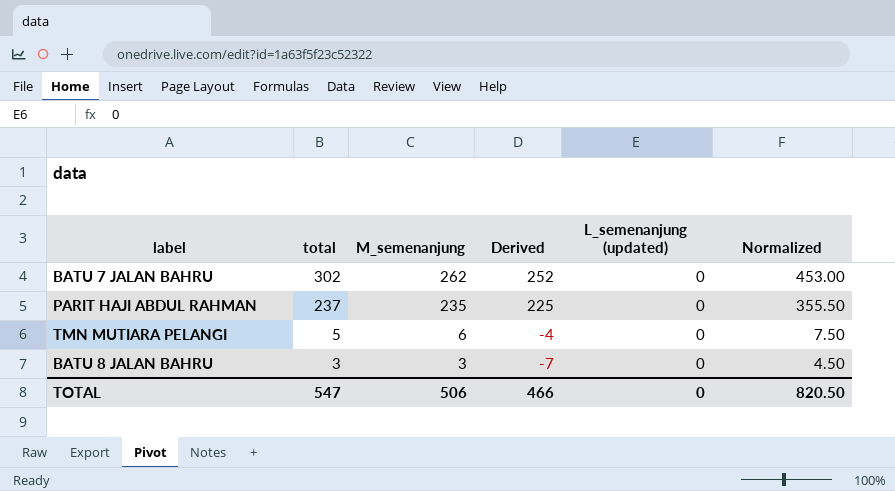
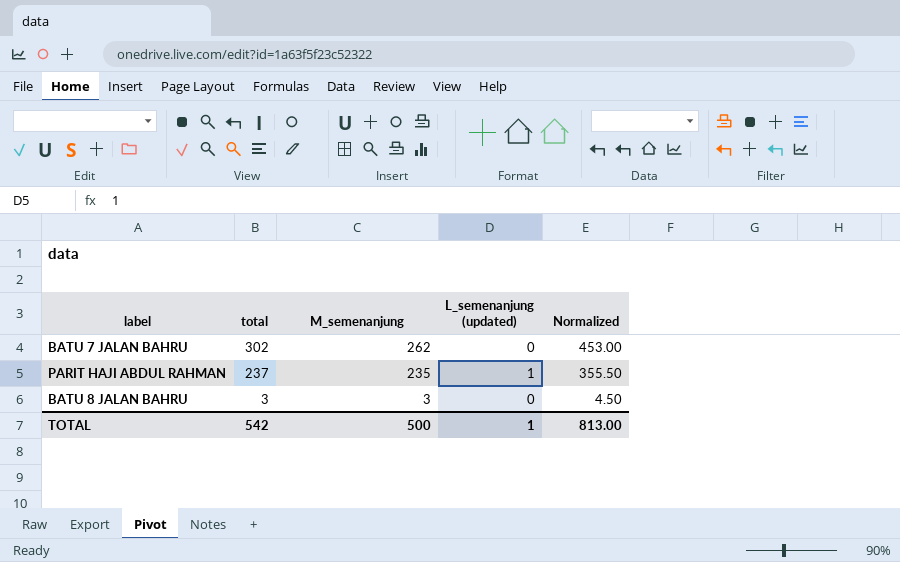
column Derived | formula: [M_semenanjung] - 10 -> none
row TMN MUTIARA PELANGI: 5 | 6 | -4 | 0 | 7.50 -> none
PARIT HAJI ABDUL RAHMAN | L_semenanjung (updated): 0 -> 1
TOTAL | total: 547 -> 542
TOTAL | M_semenanjung: 506 -> 500
TOTAL | L_semenanjung (updated): 0 -> 1
TOTAL | Normalized: 820.50 -> 813.00

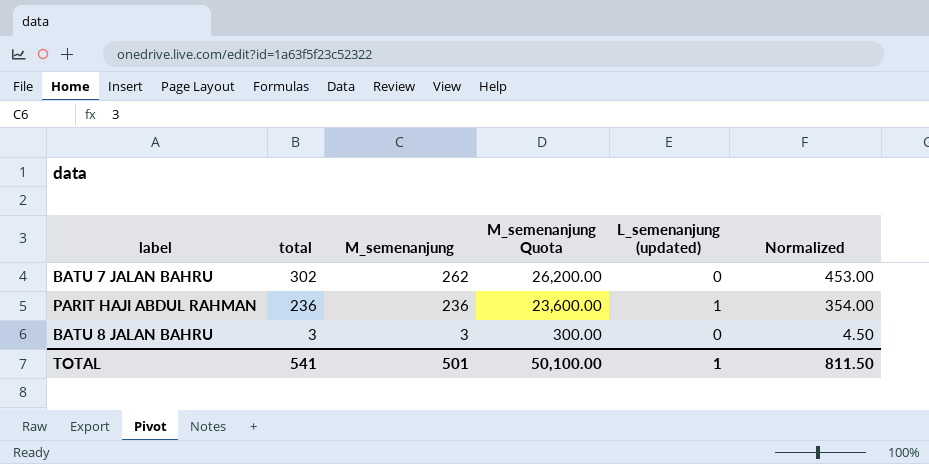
column M_semenanjung Quota | formula: none -> [M_semenanjung] * 100
PARIT HAJI ABDUL RAHMAN | total: 237 -> 236
PARIT HAJI ABDUL RAHMAN | M_semenanjung: 235 -> 236
PARIT HAJI ABDUL RAHMAN | Normalized: 355.50 -> 354.00
TOTAL | total: 542 -> 541
TOTAL | M_semenanjung: 500 -> 501
TOTAL | Normalized: 813.00 -> 811.50

